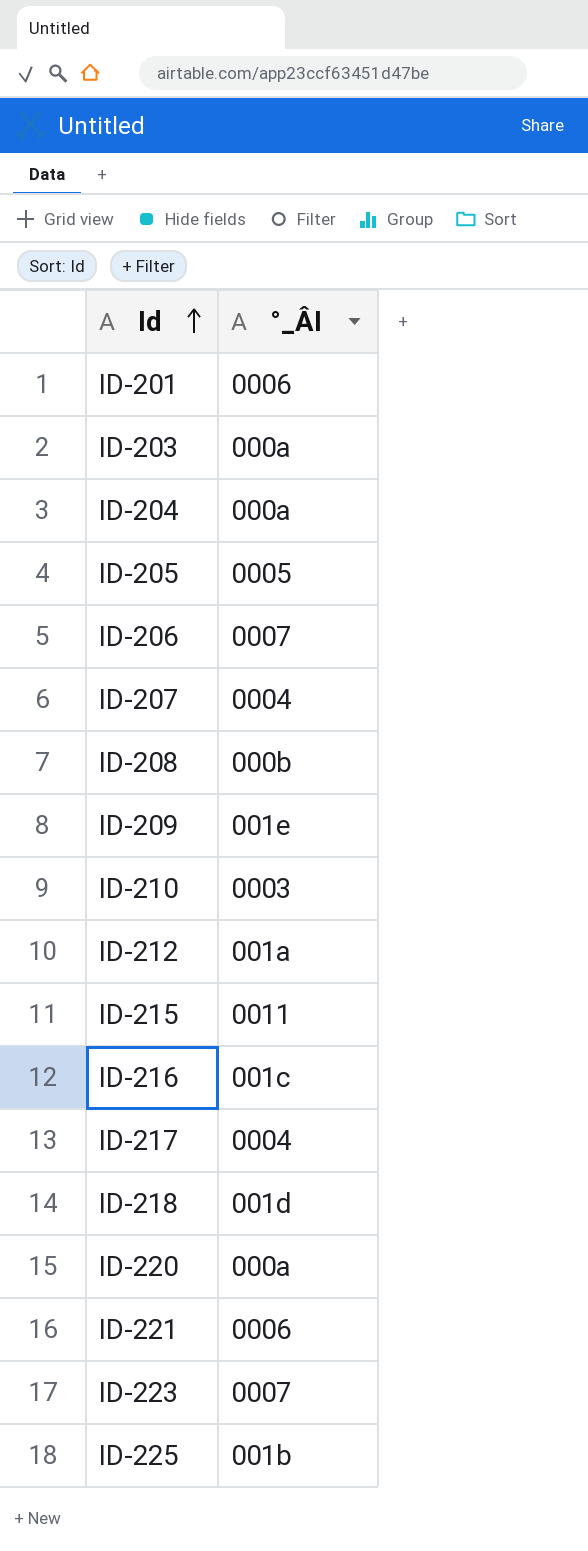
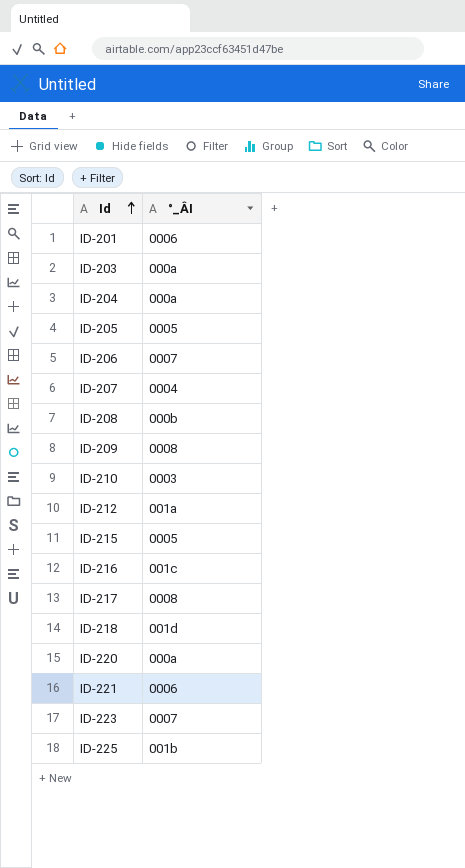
ID-209 | °_ÂI: 001e -> 0008
ID-215 | °_ÂI: 0011 -> 0005
ID-217 | °_ÂI: 0004 -> 0008

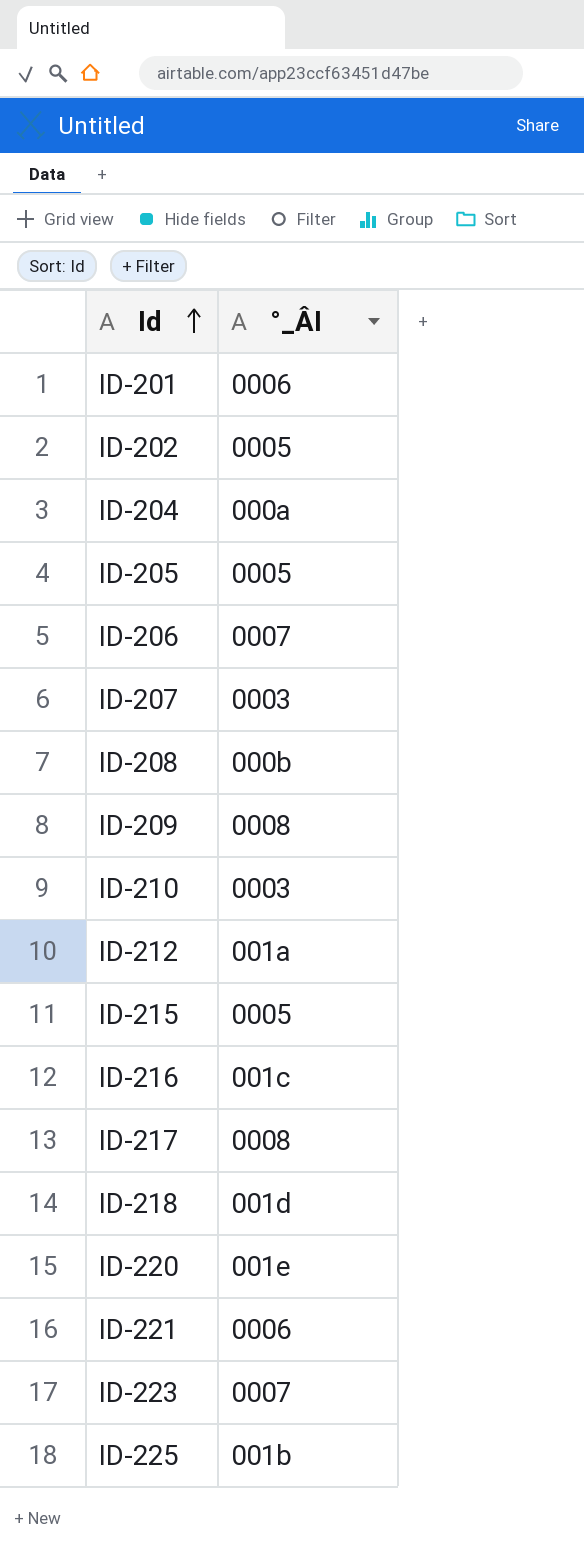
row ID-203: 000a -> none
row ID-202: none -> 0005
ID-207 | °_ÂI: 0004 -> 0003
ID-220 | °_ÂI: 000a -> 001e

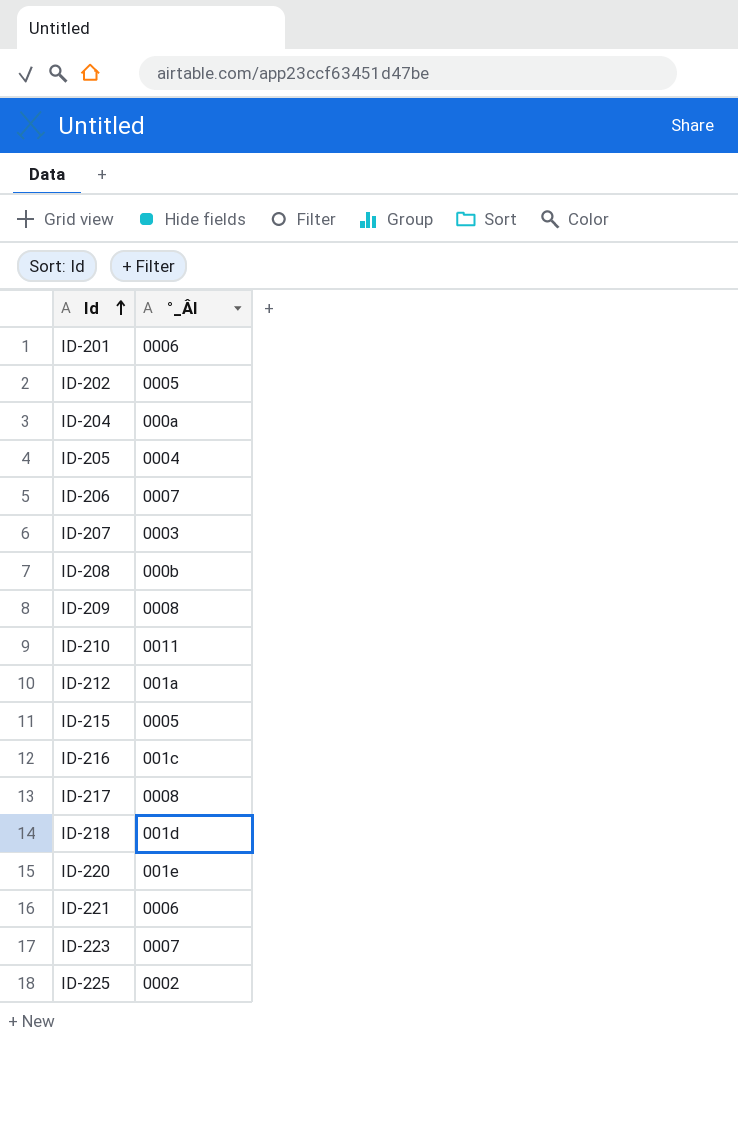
ID-205 | °_ÂI: 0005 -> 0004
ID-210 | °_ÂI: 0003 -> 0011
ID-225 | °_ÂI: 001b -> 0002

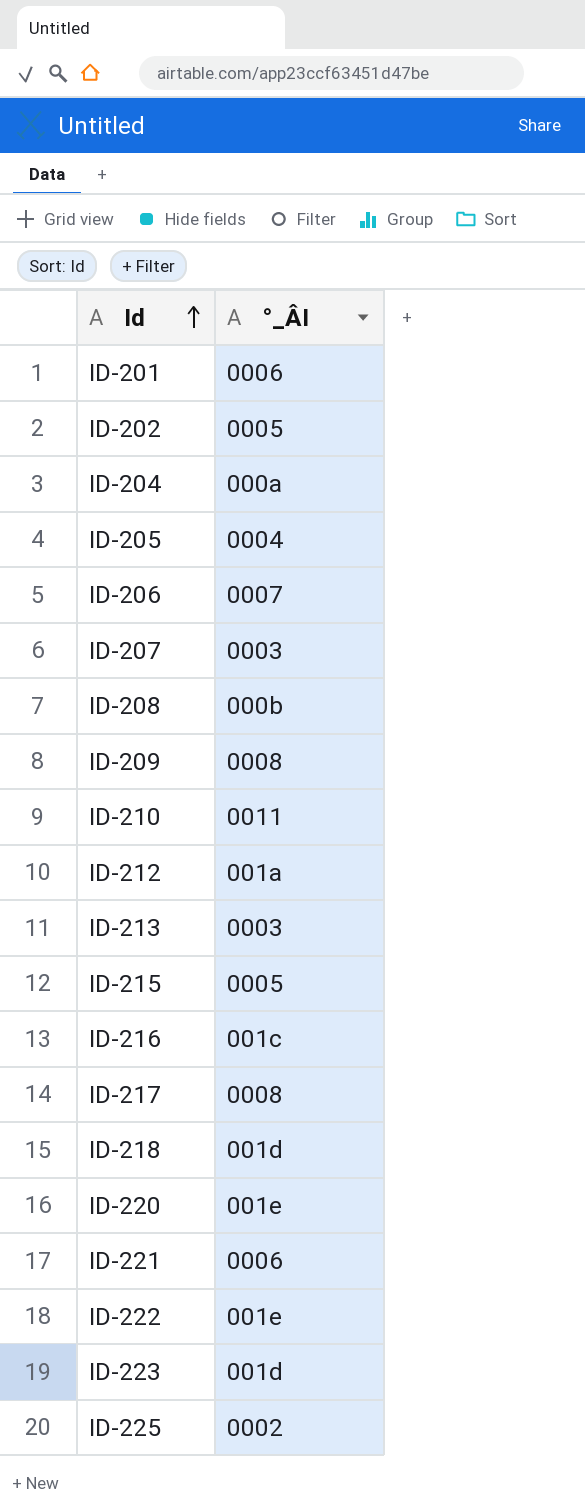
row ID-213: none -> 0003
row ID-222: none -> 001e
ID-223 | °_ÂI: 0007 -> 001d

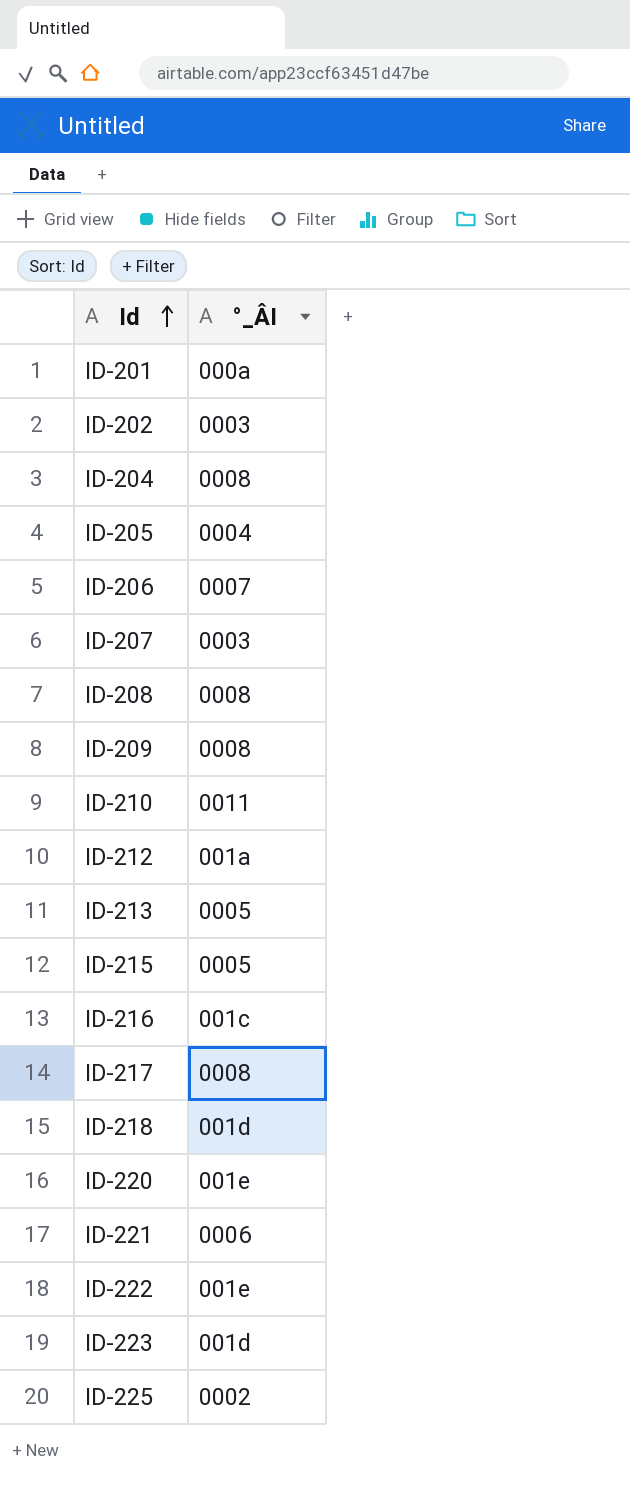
ID-201 | °_ÂI: 0006 -> 000a
ID-202 | °_ÂI: 0005 -> 0003
ID-204 | °_ÂI: 000a -> 0008
ID-208 | °_ÂI: 000b -> 0008
ID-213 | °_ÂI: 0003 -> 0005

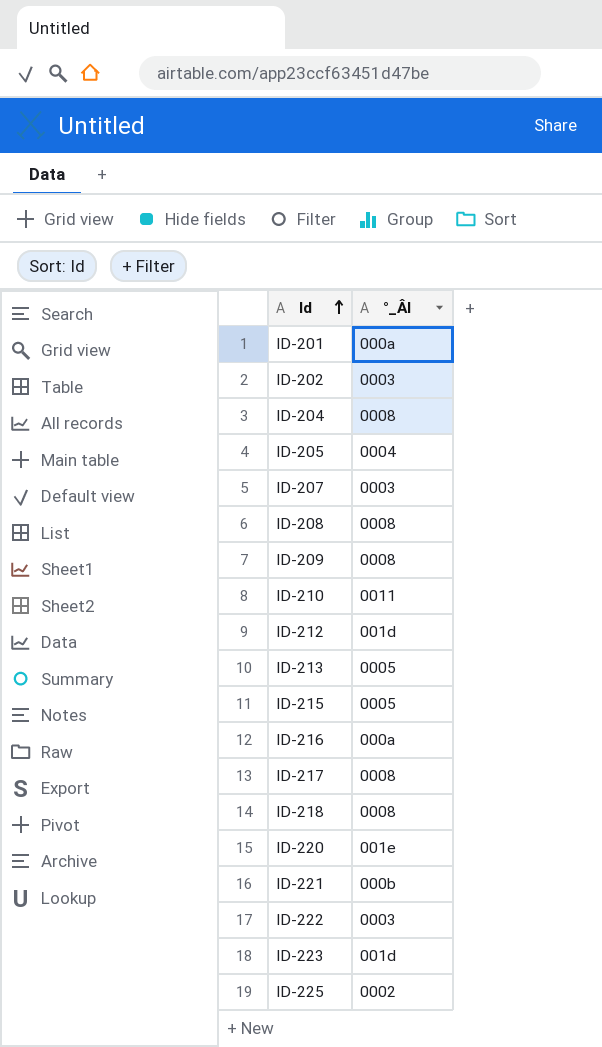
row ID-206: 0007 -> none
ID-212 | °_ÂI: 001a -> 001d
ID-216 | °_ÂI: 001c -> 000a
ID-218 | °_ÂI: 001d -> 0008
ID-221 | °_ÂI: 0006 -> 000b
ID-222 | °_ÂI: 001e -> 0003

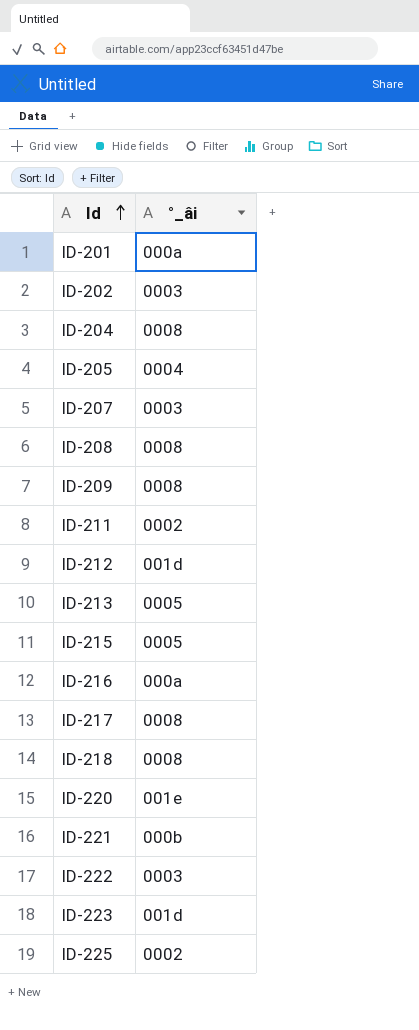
column name: °_ÂI -> °_âi
row ID-210: 0011 -> none
row ID-211: none -> 0002

